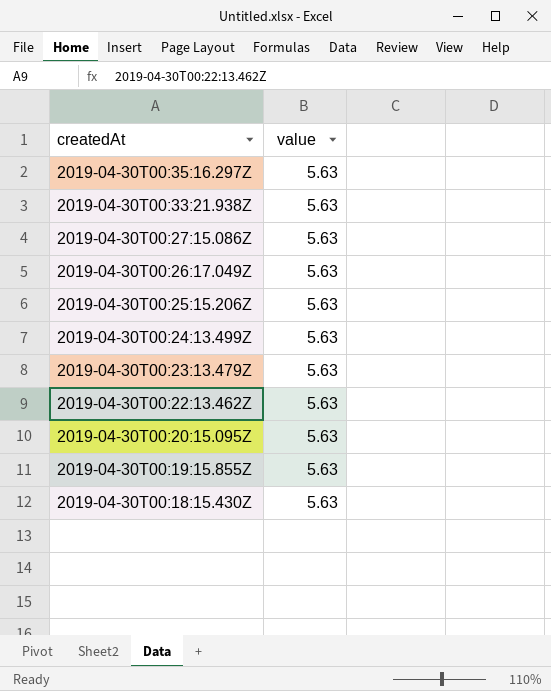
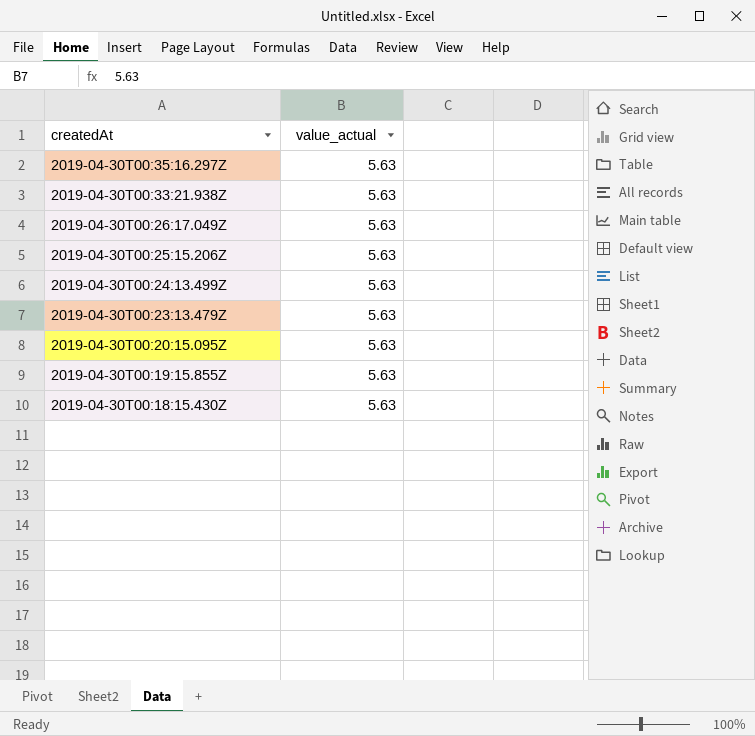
column name: value -> value_actual
row 2019-04-30T00:27:15.086Z: 5.63 -> none
row 2019-04-30T00:22:13.462Z: 5.63 -> none

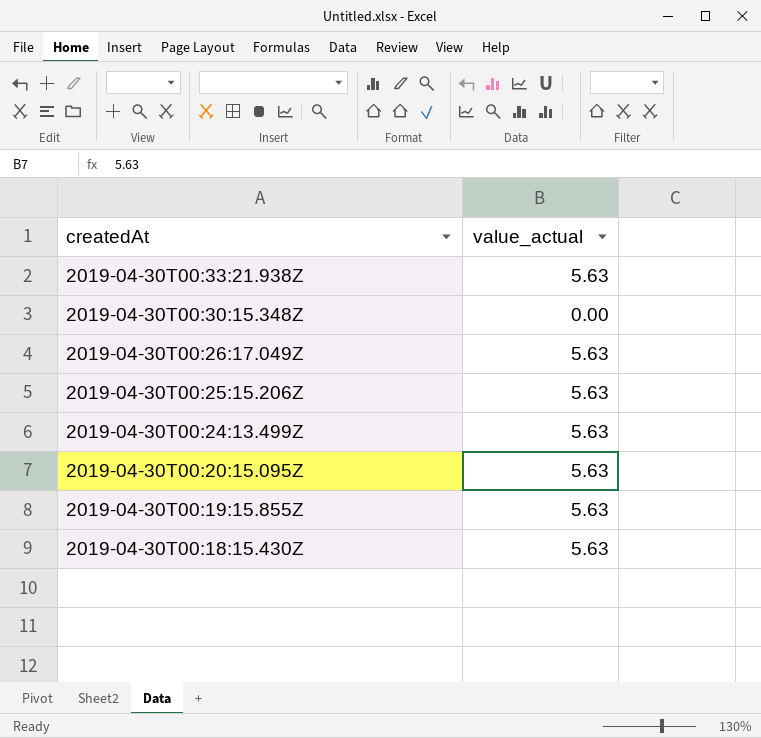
row 2019-04-30T00:35:16.297Z: 5.63 -> none
row 2019-04-30T00:23:13.479Z: 5.63 -> none
row 2019-04-30T00:30:15.348Z: none -> 0.00

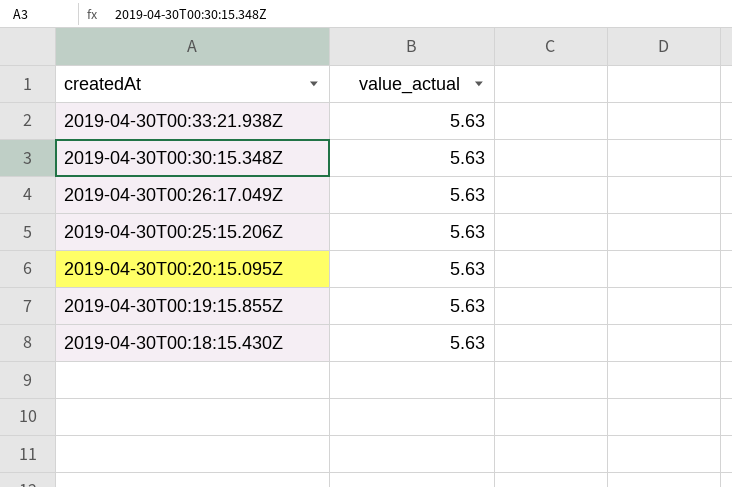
row 2019-04-30T00:24:13.499Z: 5.63 -> none
2019-04-30T00:30:15.348Z | value_actual: 0.00 -> 5.63

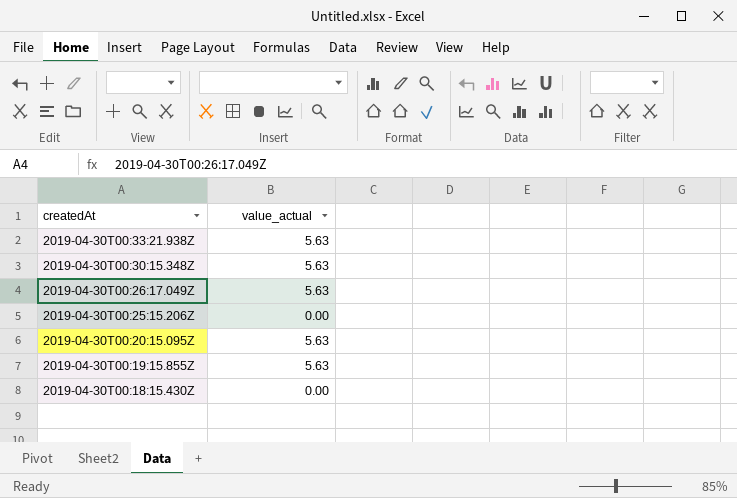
2019-04-30T00:25:15.206Z | value_actual: 5.63 -> 0.00
2019-04-30T00:18:15.430Z | value_actual: 5.63 -> 0.00

